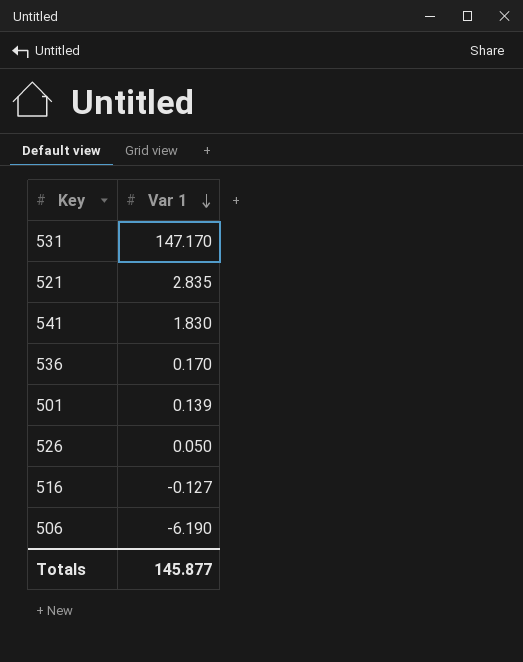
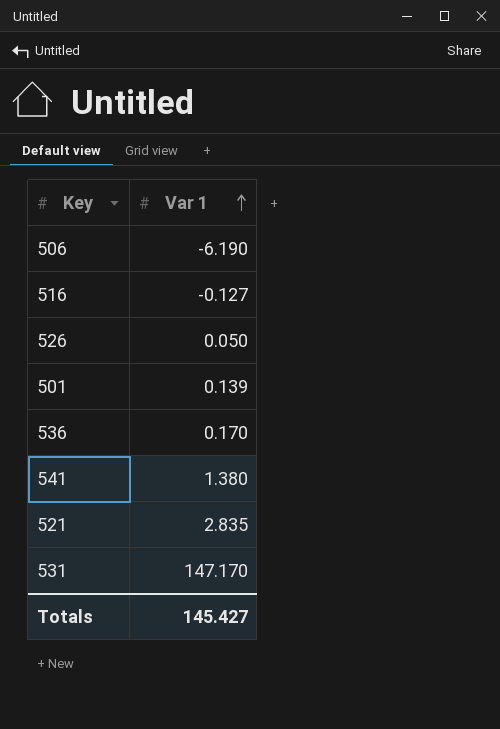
row order: Var 1 descending -> Var 1 ascending
541 | Var 1: 1.830 -> 1.380
Totals | Var 1: 145.877 -> 145.427

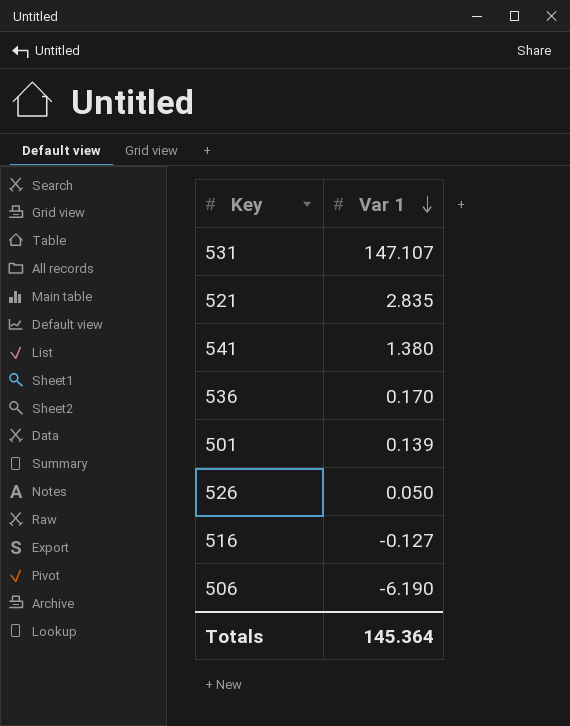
row order: Var 1 ascending -> Var 1 descending
531 | Var 1: 147.170 -> 147.107
Totals | Var 1: 145.427 -> 145.364

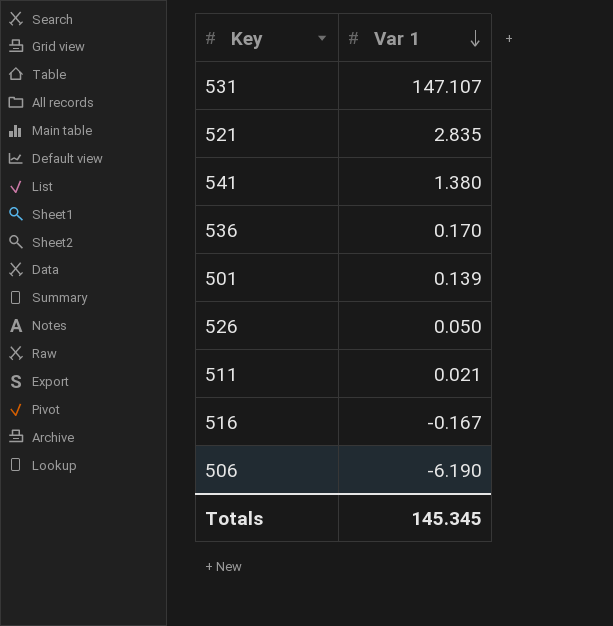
row 511: none -> 0.021
516 | Var 1: -0.127 -> -0.167
Totals | Var 1: 145.364 -> 145.345

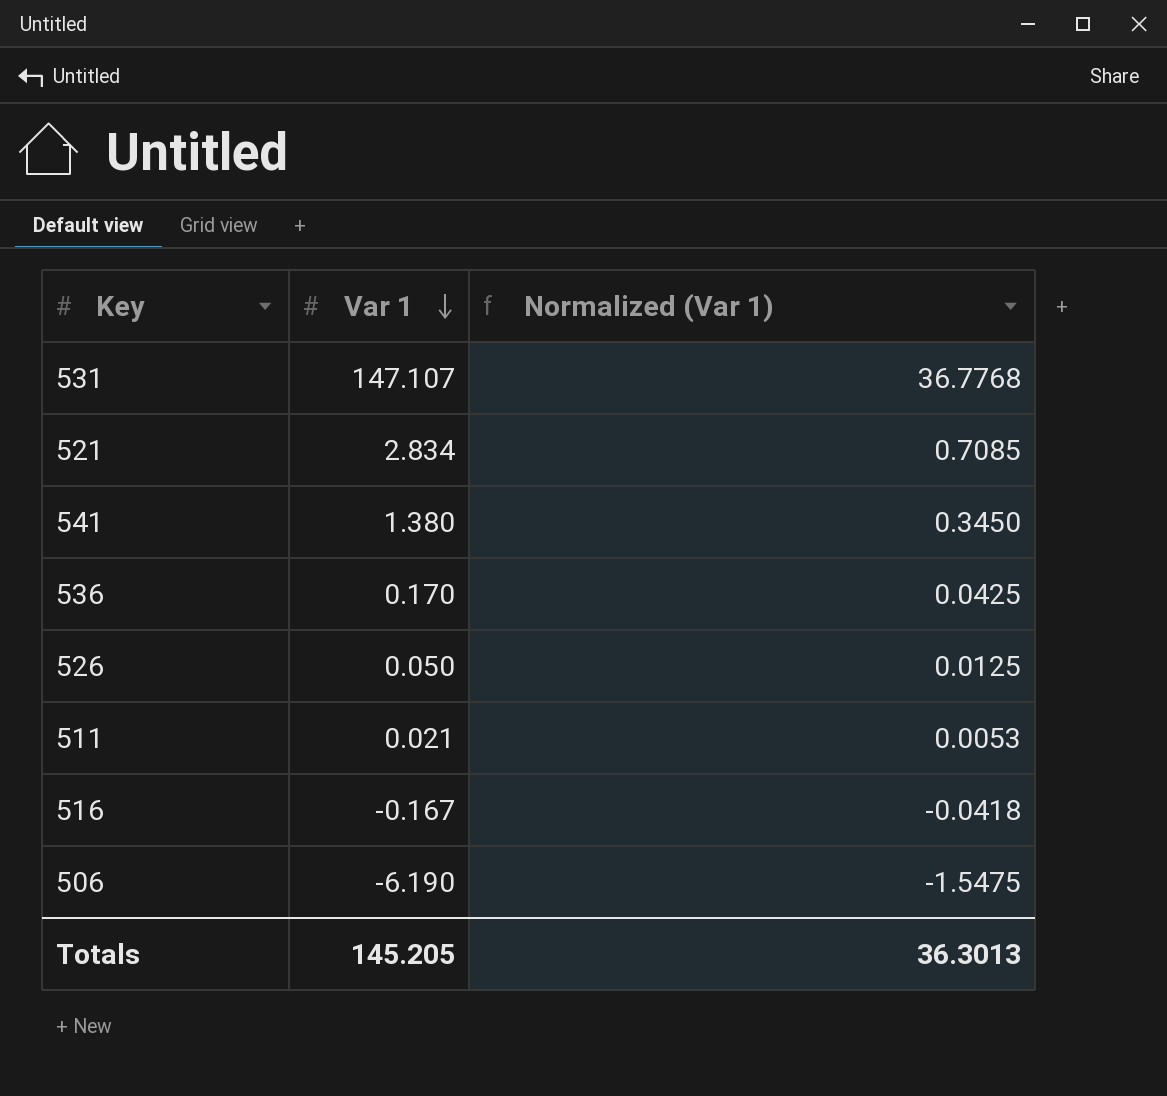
column Normalized (Var 1) | formula: none -> [Var 1] * 0.25
row 501: 0.139 -> none
521 | Var 1: 2.835 -> 2.834
Totals | Var 1: 145.345 -> 145.205

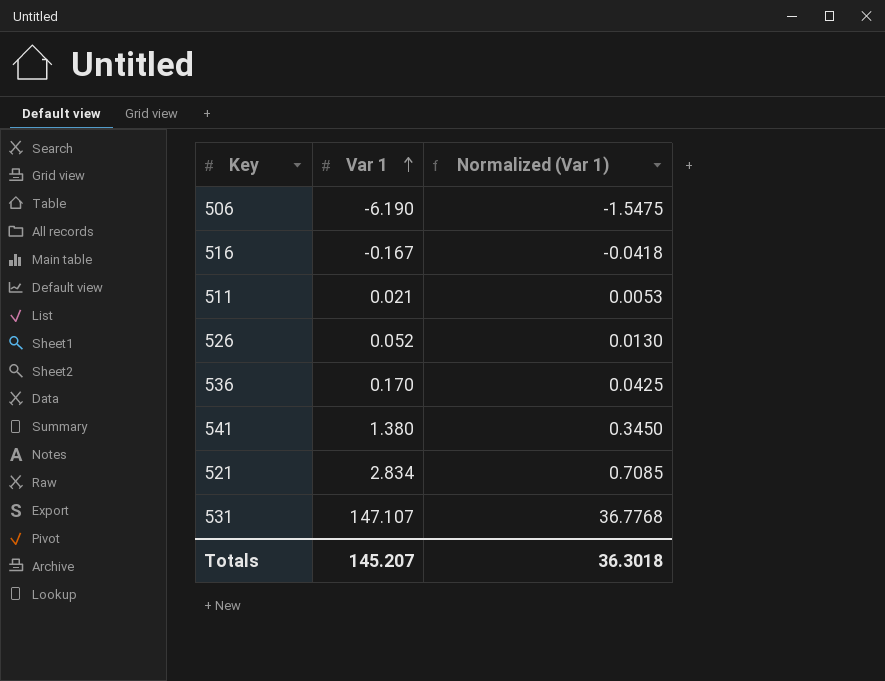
row order: Var 1 descending -> Var 1 ascending
526 | Var 1: 0.050 -> 0.052
526 | Normalized (Var 1): 0.0125 -> 0.0130
Totals | Var 1: 145.205 -> 145.207
Totals | Normalized (Var 1): 36.3013 -> 36.3018

